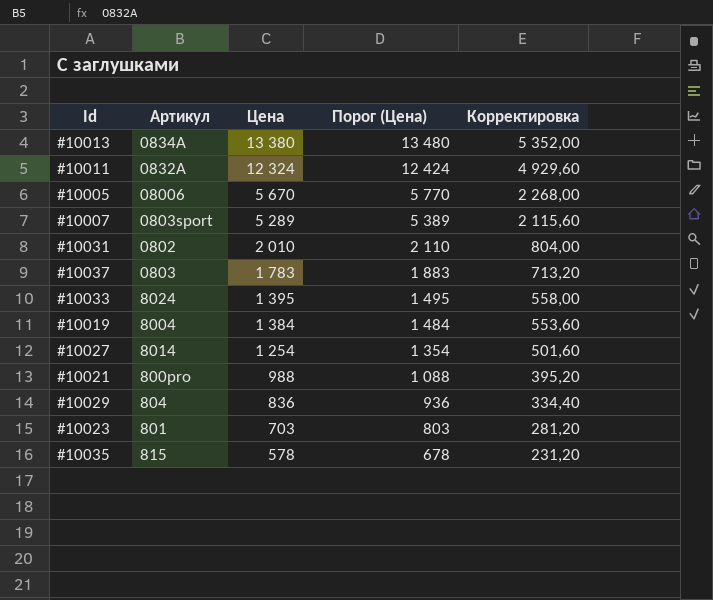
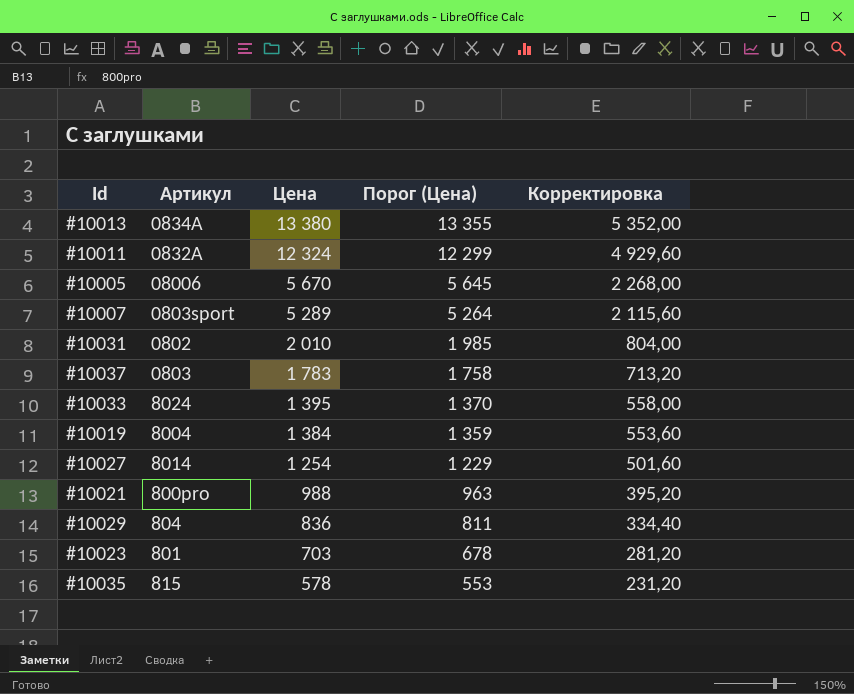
column Порог (Цена) | formula: [Цена] + 100 -> [Цена] - 25

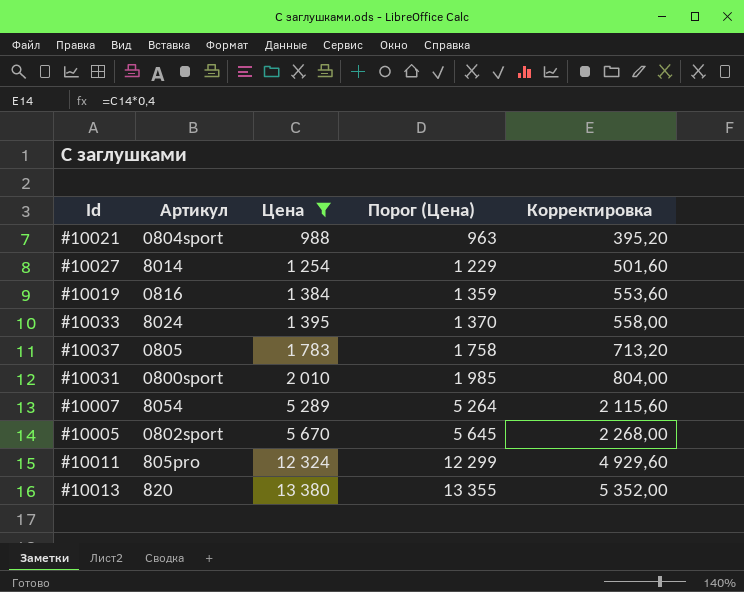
filter: none -> Цена >= 988
row order: Цена descending -> Цена ascending
#10021 | Артикул: 800pro -> 0804sport
#10019 | Артикул: 8004 -> 0816
#10037 | Артикул: 0803 -> 0805
#10031 | Артикул: 0802 -> 0800sport
#10007 | Артикул: 0803sport -> 8054
#10005 | Артикул: 08006 -> 0802sport
#10011 | Артикул: 0832A -> 805pro
#10013 | Артикул: 0834A -> 820

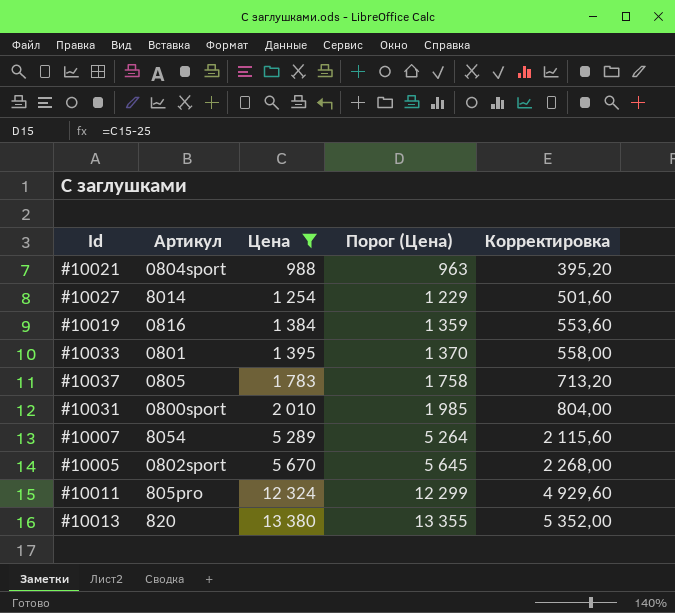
#10033 | Артикул: 8024 -> 0801

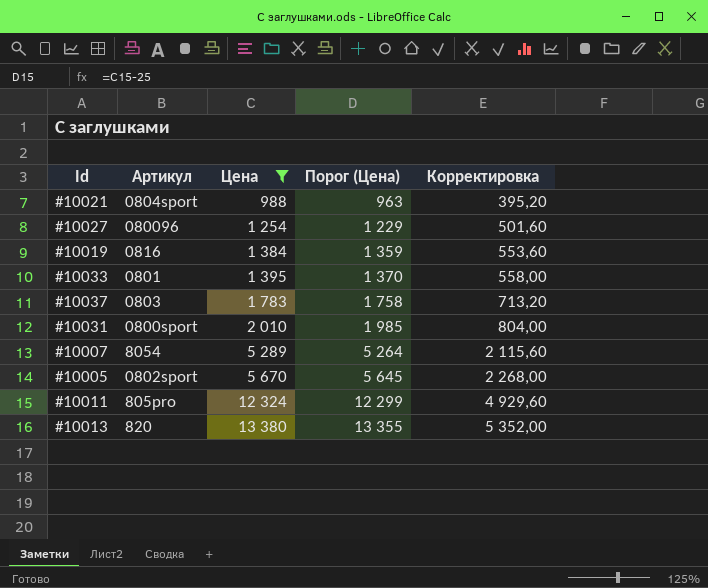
#10027 | Артикул: 8014 -> 080096
#10037 | Артикул: 0805 -> 0803

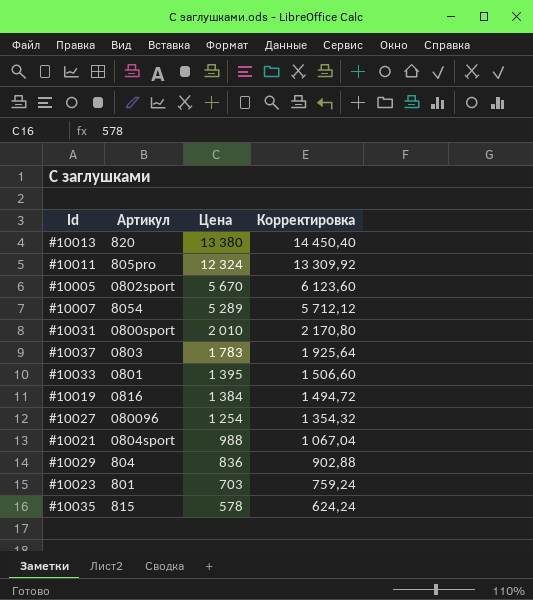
filter: Цена >= 988 -> none
row order: Цена ascending -> Цена descending
column Порог (Цена) | formula: [Цена] - 25 -> none
column Корректировка | formula: [Цена] * 0,4 -> [Цена] * 1,08

